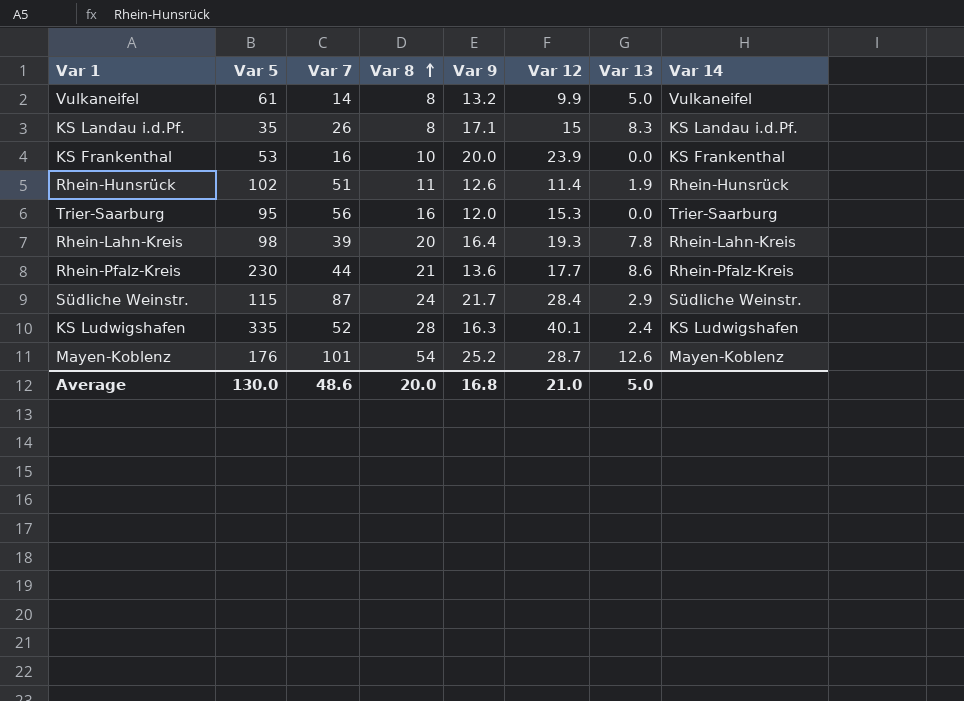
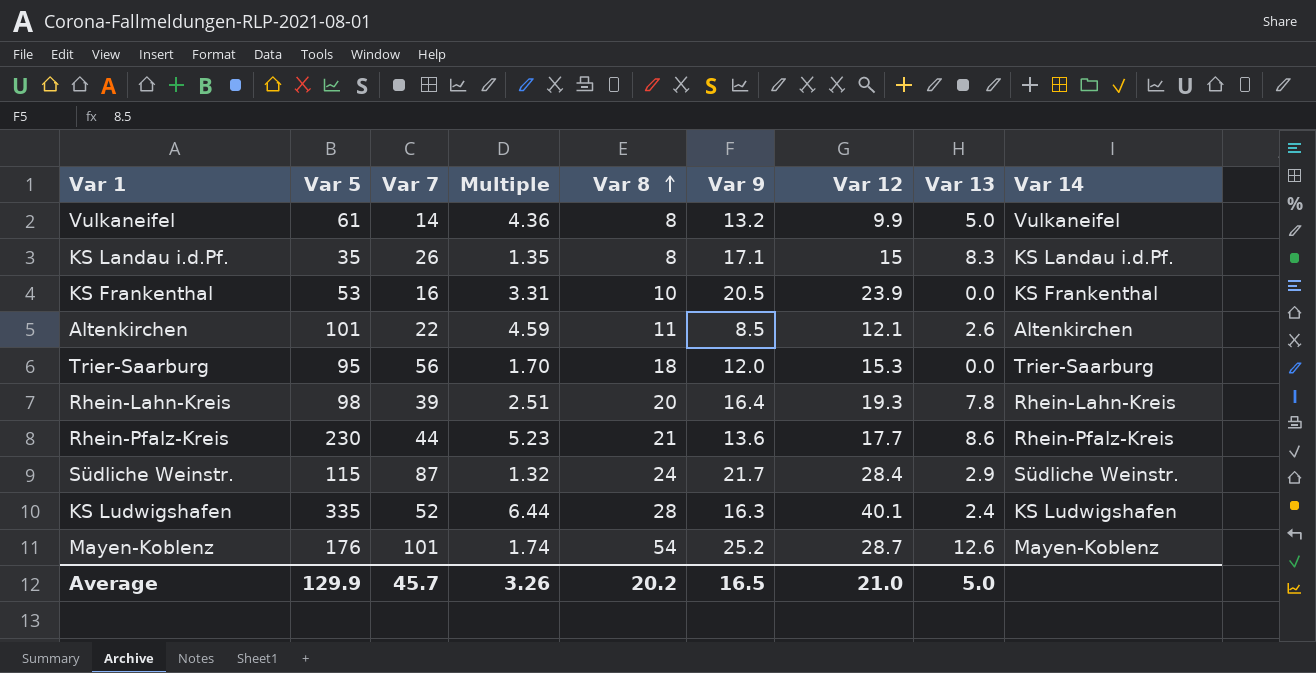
column Multiple | formula: none -> [Var 5] / [Var 7]
row Rhein-Hunsrück: 102 | 51 | 11 | 12.6 | 11.4 | 1.9 | Rhein-Hunsrück -> none
KS Frankenthal | Var 9: 20.0 -> 20.5
row Altenkirchen: none -> 101 | 22 | 4.59 | 11 | 8.5 | 12.1 | 2.6 | Altenkirchen
Trier-Saarburg | Var 8: 16 -> 18
Average | Var 5: 130.0 -> 129.9
Average | Var 7: 48.6 -> 45.7
Average | Var 8: 20.0 -> 20.2
Average | Var 9: 16.8 -> 16.5

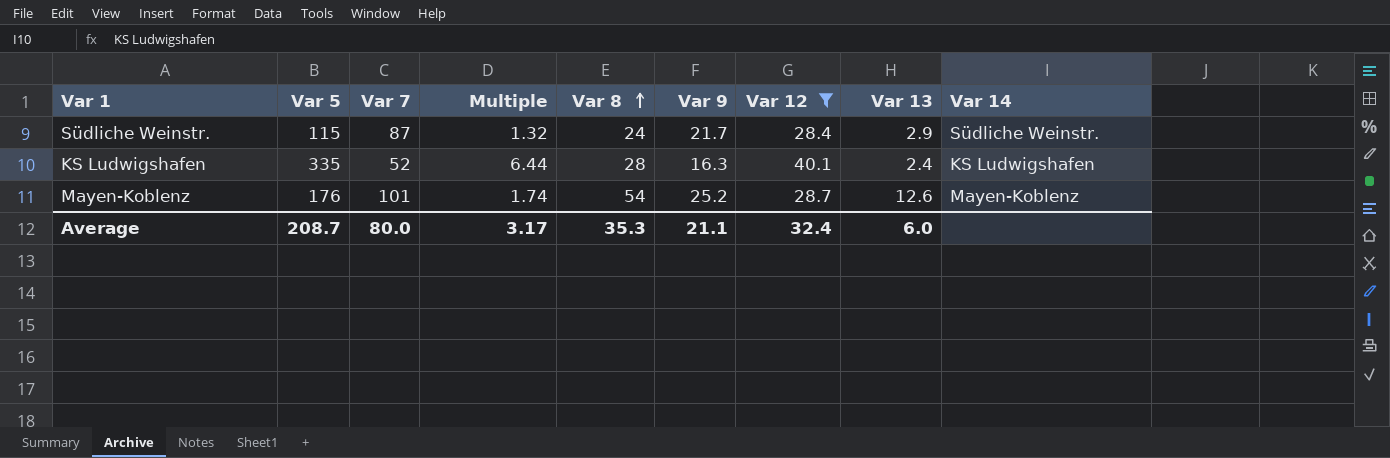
filter: none -> Var 12 >= 28.4
Average | Var 5: 129.9 -> 208.7
Average | Var 7: 45.7 -> 80.0
Average | Multiple: 3.26 -> 3.17
Average | Var 8: 20.2 -> 35.3
Average | Var 9: 16.5 -> 21.1
Average | Var 12: 21.0 -> 32.4
Average | Var 13: 5.0 -> 6.0

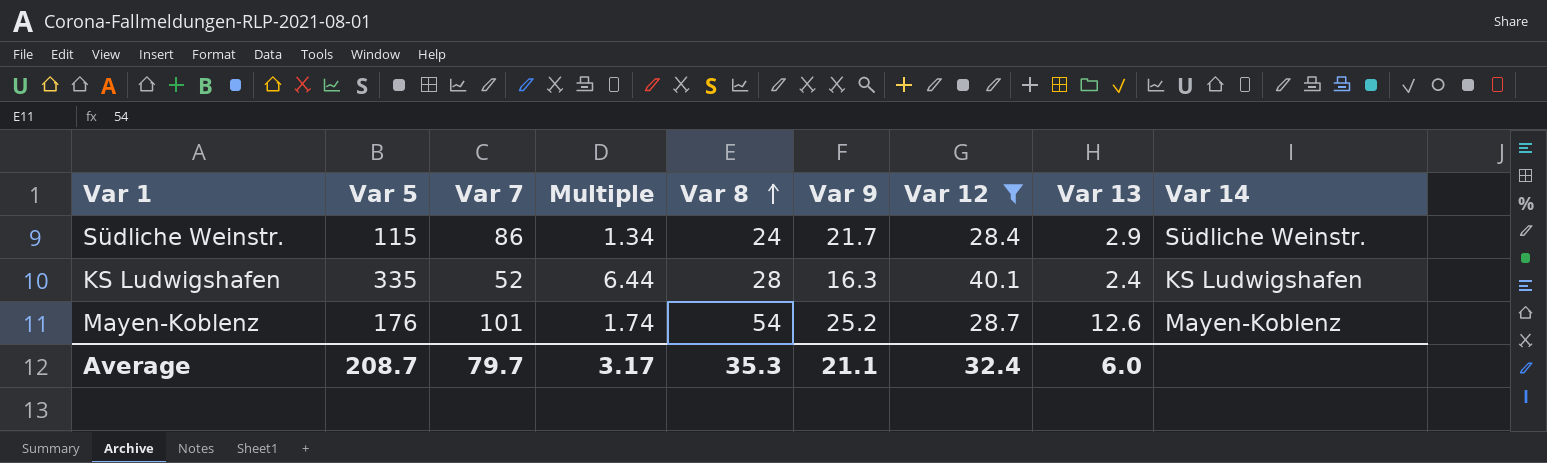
Südliche Weinstr. | Var 7: 87 -> 86
Südliche Weinstr. | Multiple: 1.32 -> 1.34
Average | Var 7: 80.0 -> 79.7

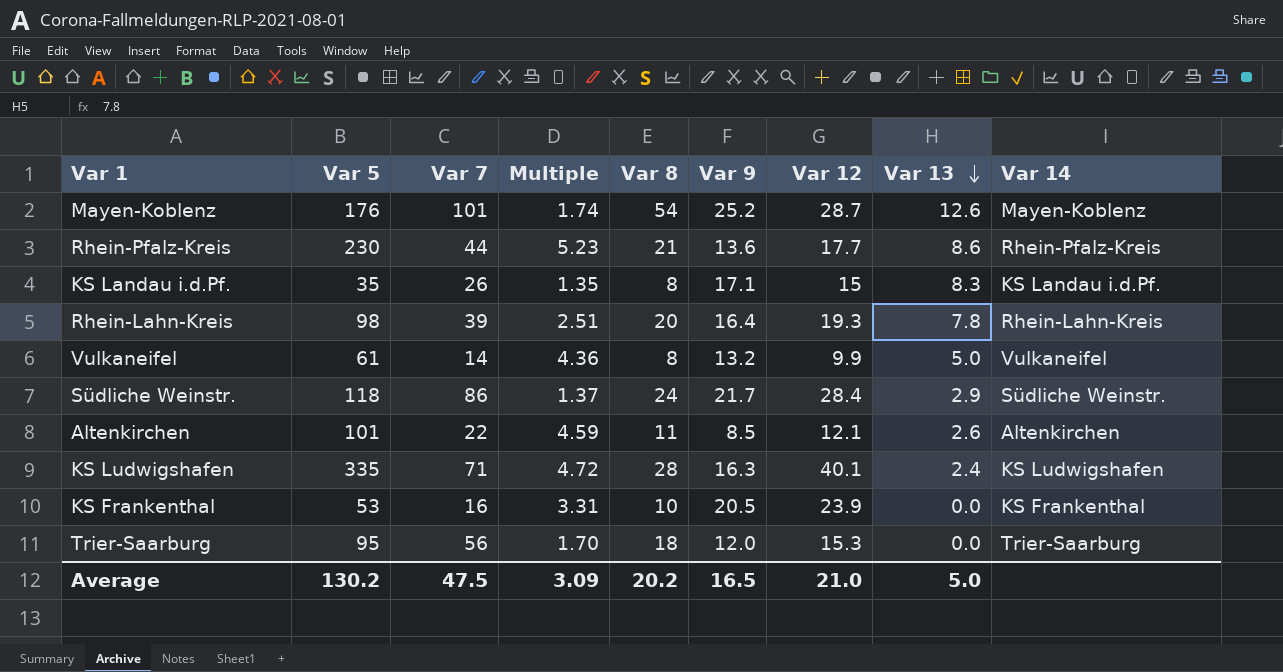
filter: Var 12 >= 28.4 -> none
row order: Var 8 ascending -> Var 13 descending
Südliche Weinstr. | Var 5: 115 -> 118
Südliche Weinstr. | Multiple: 1.34 -> 1.37
KS Ludwigshafen | Var 7: 52 -> 71
KS Ludwigshafen | Multiple: 6.44 -> 4.72
Average | Var 5: 208.7 -> 130.2
Average | Var 7: 79.7 -> 47.5
Average | Multiple: 3.17 -> 3.09
Average | Var 8: 35.3 -> 20.2
Average | Var 9: 21.1 -> 16.5
Average | Var 12: 32.4 -> 21.0
Average | Var 13: 6.0 -> 5.0

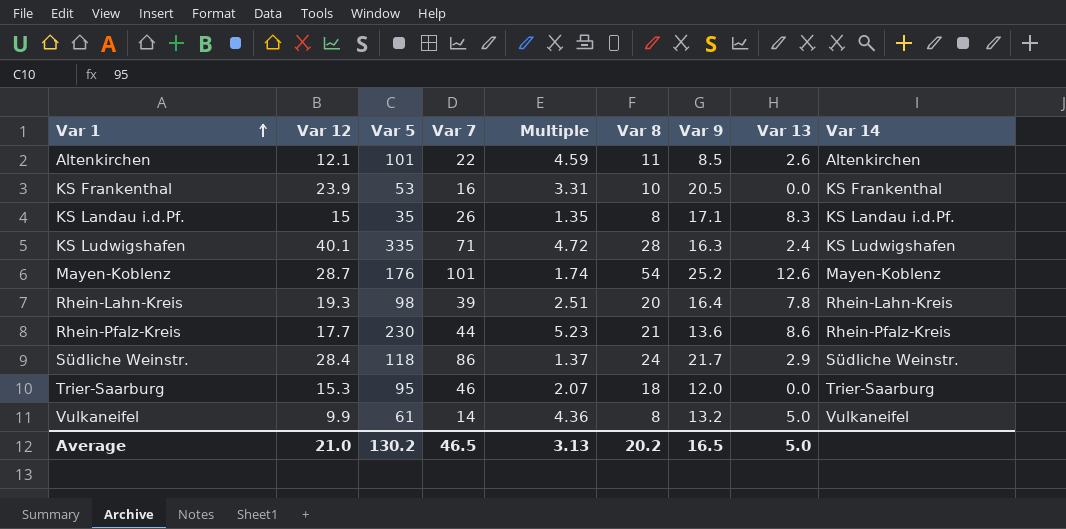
row order: Var 13 descending -> Var 1 ascending
column Var 12 | position: 7 -> 2
Trier-Saarburg | Var 7: 56 -> 46
Trier-Saarburg | Multiple: 1.70 -> 2.07
Average | Var 7: 47.5 -> 46.5
Average | Multiple: 3.09 -> 3.13

